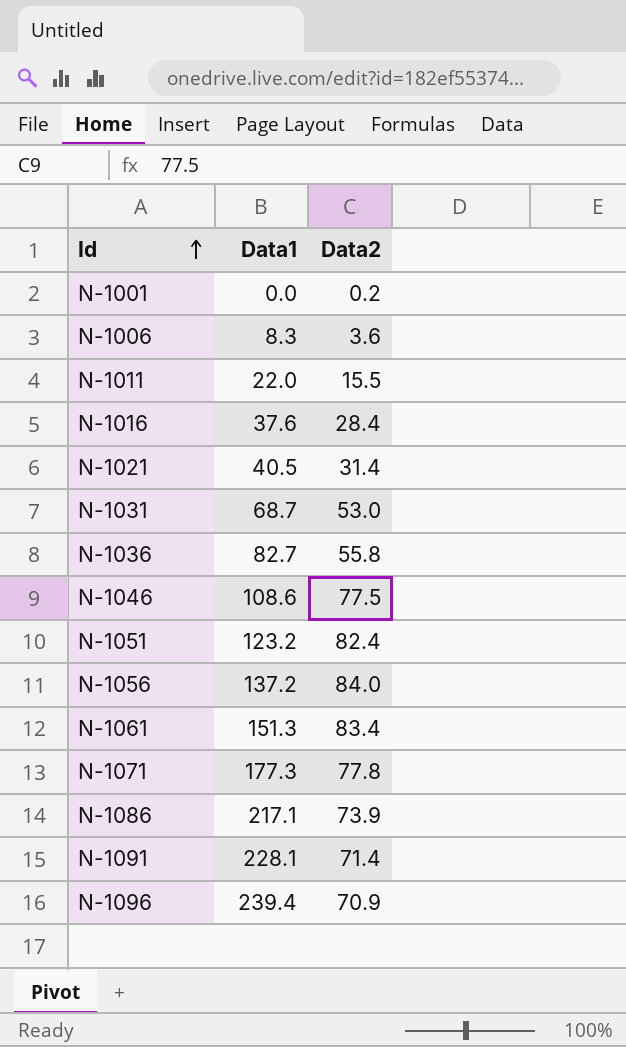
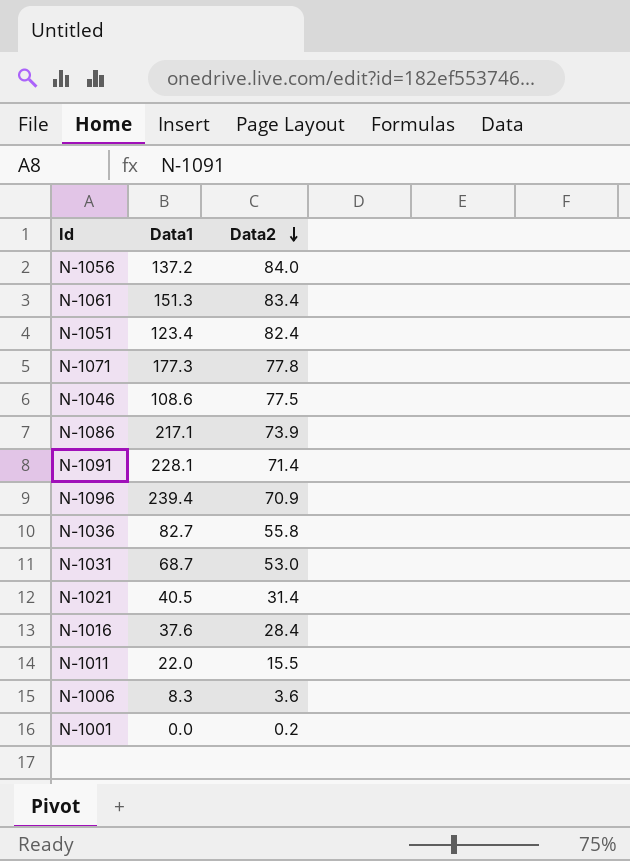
row order: Id ascending -> Data2 descending
N-1051 | Data1: 123.2 -> 123.4

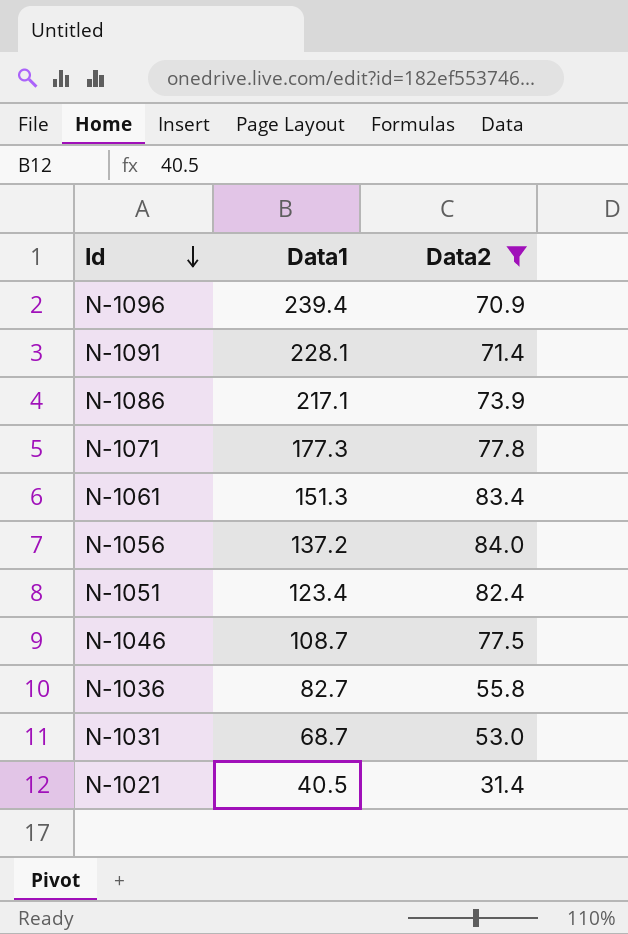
filter: none -> Data2 >= 31.4
row order: Data2 descending -> Id descending
N-1046 | Data1: 108.6 -> 108.7

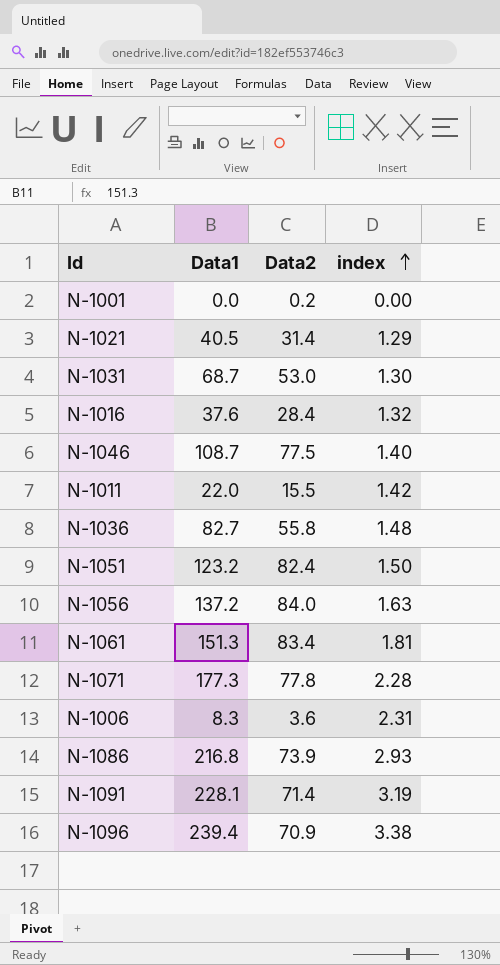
filter: Data2 >= 31.4 -> none
row order: Id descending -> index ascending
column index | formula: none -> [Data1] / [Data2]
N-1051 | Data1: 123.4 -> 123.2
N-1086 | Data1: 217.1 -> 216.8

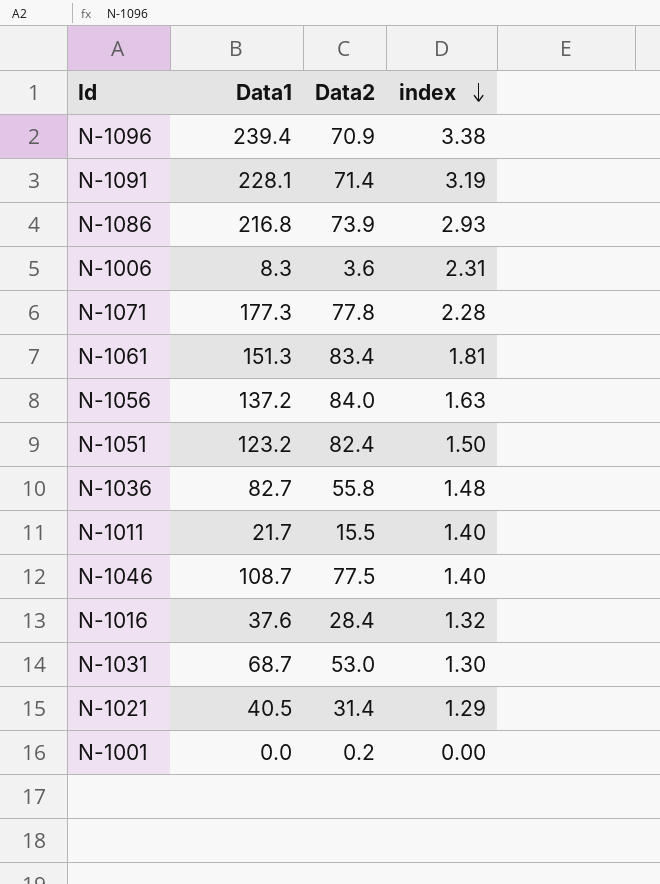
row order: index ascending -> index descending
N-1011 | Data1: 22.0 -> 21.7
N-1011 | index: 1.42 -> 1.40

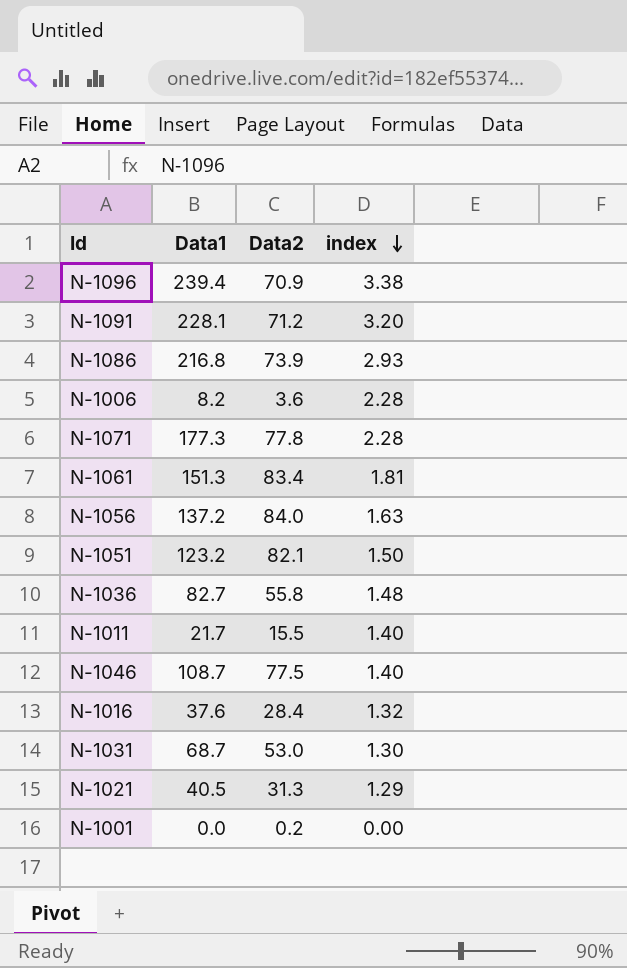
N-1091 | Data2: 71.4 -> 71.2
N-1091 | index: 3.19 -> 3.20
N-1006 | Data1: 8.3 -> 8.2
N-1006 | index: 2.31 -> 2.28
N-1051 | Data2: 82.4 -> 82.1
N-1021 | Data2: 31.4 -> 31.3

